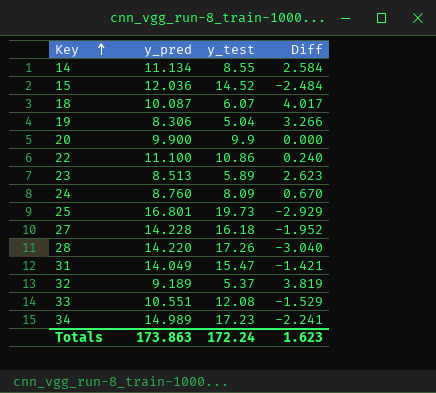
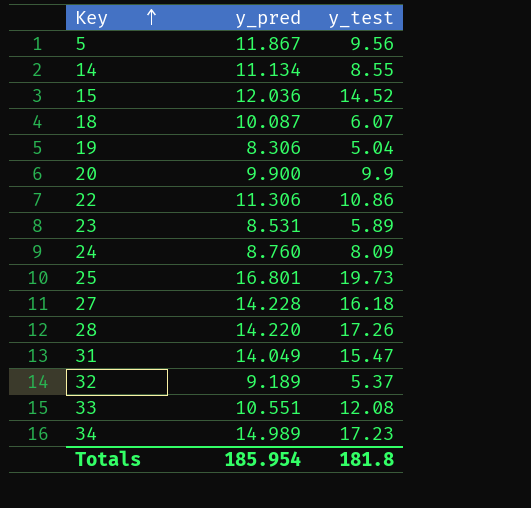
column Diff | formula: [y_pred] - [y_test] -> none
row 5: none -> 11.867 | 9.56
22 | y_pred: 11.100 -> 11.306
23 | y_pred: 8.513 -> 8.531
Totals | y_pred: 173.863 -> 185.954
Totals | y_test: 172.24 -> 181.8

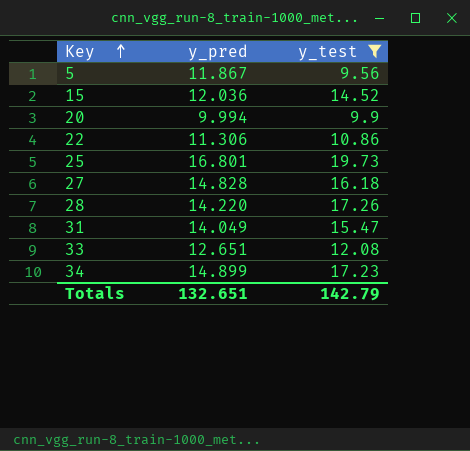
filter: none -> y_test >= 9.56
20 | y_pred: 9.900 -> 9.994
27 | y_pred: 14.228 -> 14.828
33 | y_pred: 10.551 -> 12.651
34 | y_pred: 14.989 -> 14.899
Totals | y_pred: 185.954 -> 132.651
Totals | y_test: 181.8 -> 142.79

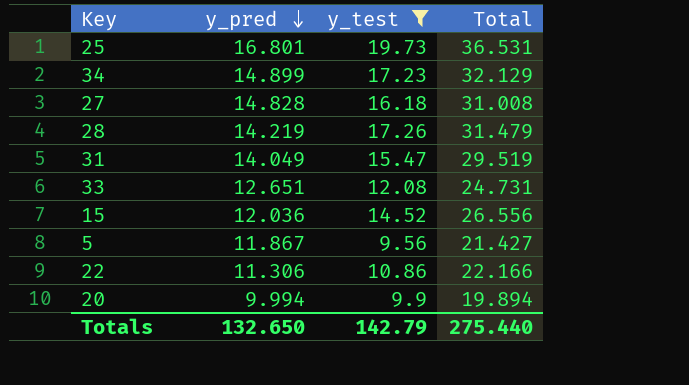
row order: Key ascending -> y_pred descending
column Total | formula: none -> [y_pred] + [y_test]
28 | y_pred: 14.220 -> 14.219
Totals | y_pred: 132.651 -> 132.650

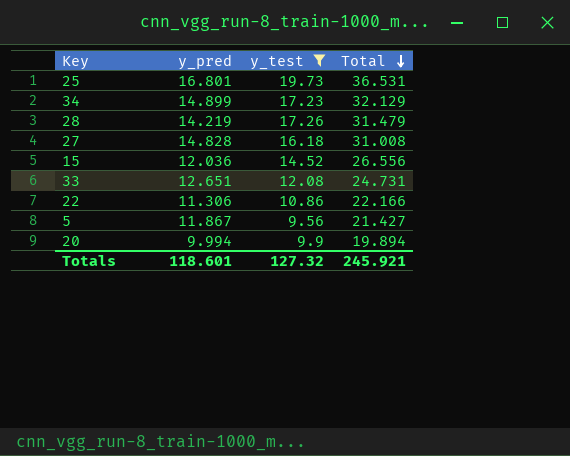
row order: y_pred descending -> Total descending
row 31: 14.049 | 15.47 | 29.519 -> none
Totals | y_pred: 132.650 -> 118.601
Totals | y_test: 142.79 -> 127.32
Totals | Total: 275.440 -> 245.921

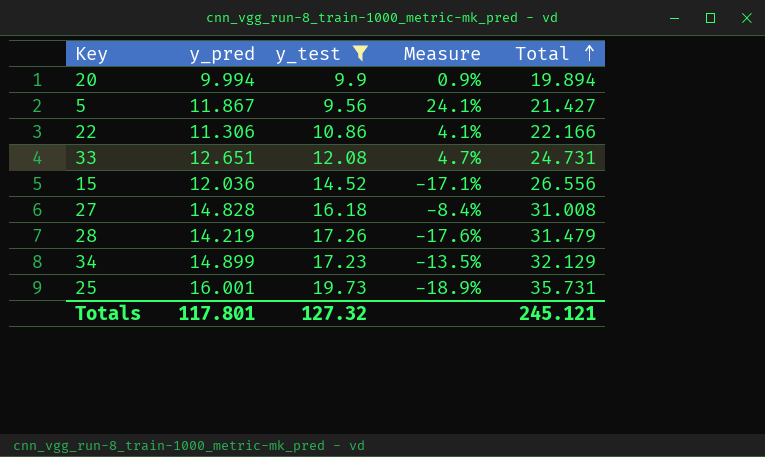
row order: Total descending -> Total ascending
column Measure | formula: none -> ([y_pred] - [y_test]) / [y_test]
25 | y_pred: 16.801 -> 16.001
25 | Total: 36.531 -> 35.731
Totals | y_pred: 118.601 -> 117.801
Totals | Total: 245.921 -> 245.121

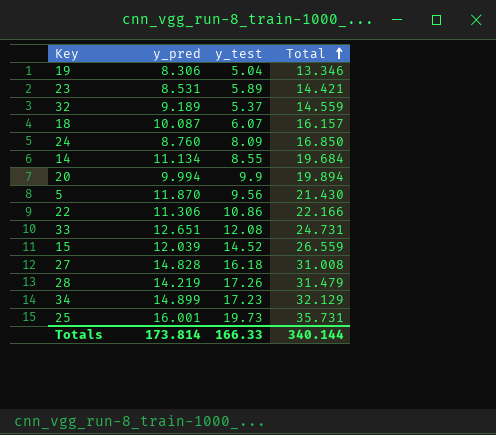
filter: y_test >= 9.56 -> none
column Measure | formula: ([y_pred] - [y_test]) / [y_test] -> none
5 | y_pred: 11.867 -> 11.870
5 | Total: 21.427 -> 21.430
15 | y_pred: 12.036 -> 12.039
15 | Total: 26.556 -> 26.559
Totals | y_pred: 117.801 -> 173.814
Totals | y_test: 127.32 -> 166.33
Totals | Total: 245.121 -> 340.144

